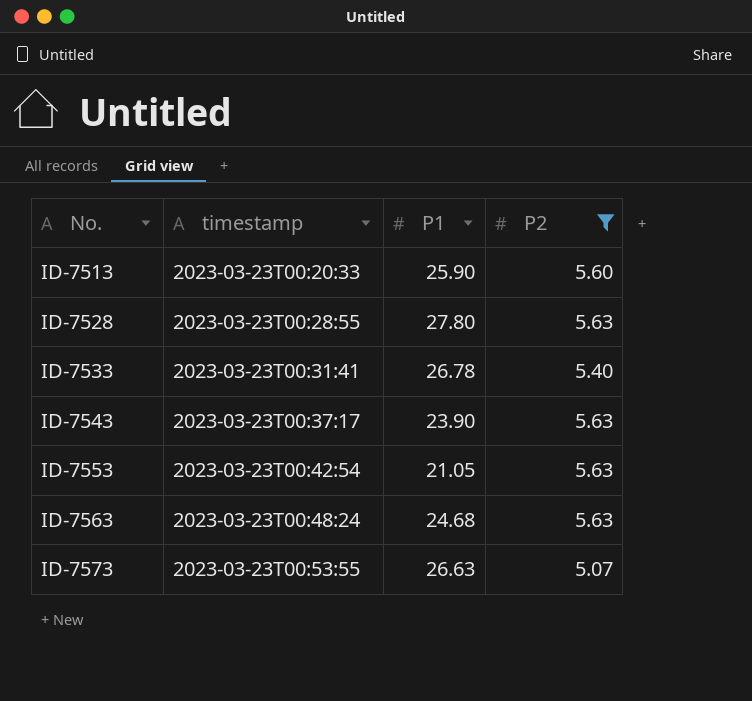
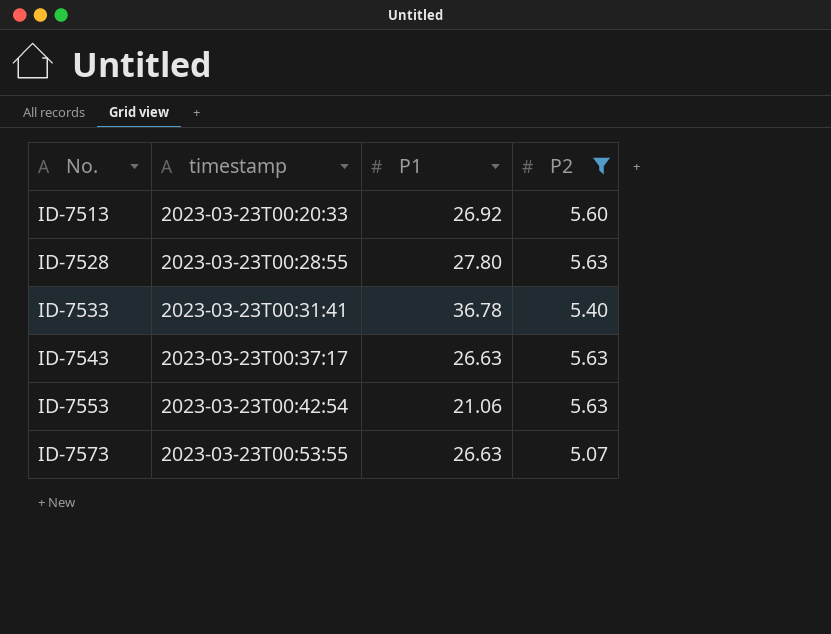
row ID-7563: 2023-03-23T00:48:24 | 24.68 | 5.63 -> none
ID-7513 | P1: 25.90 -> 26.92
ID-7533 | P1: 26.78 -> 36.78
ID-7543 | P1: 23.90 -> 26.63
ID-7553 | P1: 21.05 -> 21.06

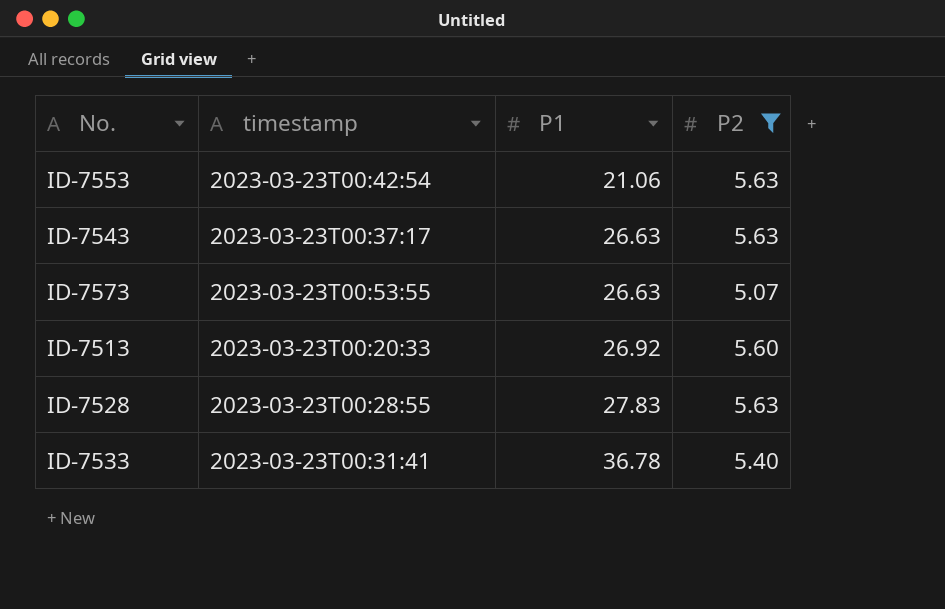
row order: No. ascending -> P1 ascending
ID-7528 | P1: 27.80 -> 27.83

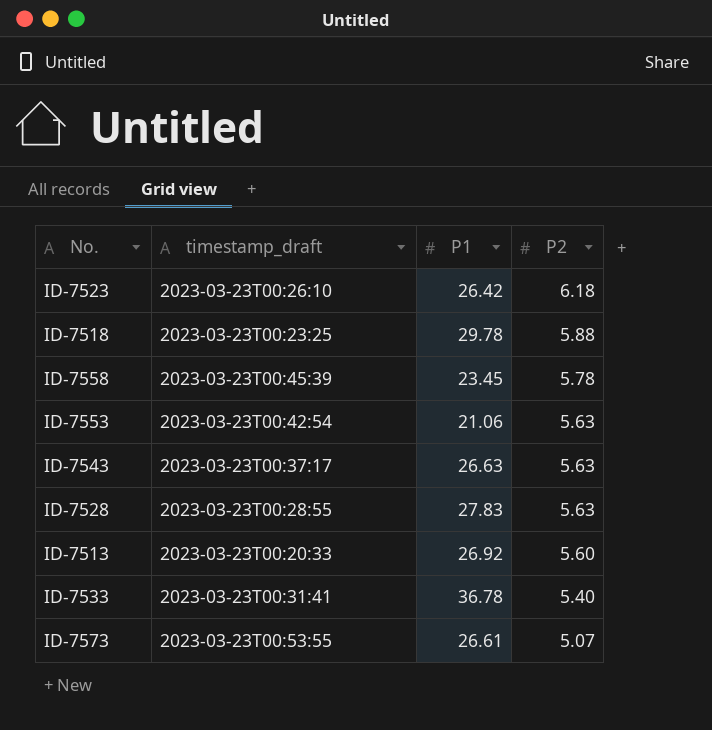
filter: P2 <= 5.63 -> none
row order: P1 ascending -> P2 descending
column name: timestamp -> timestamp_draft
ID-7573 | P1: 26.63 -> 26.61

